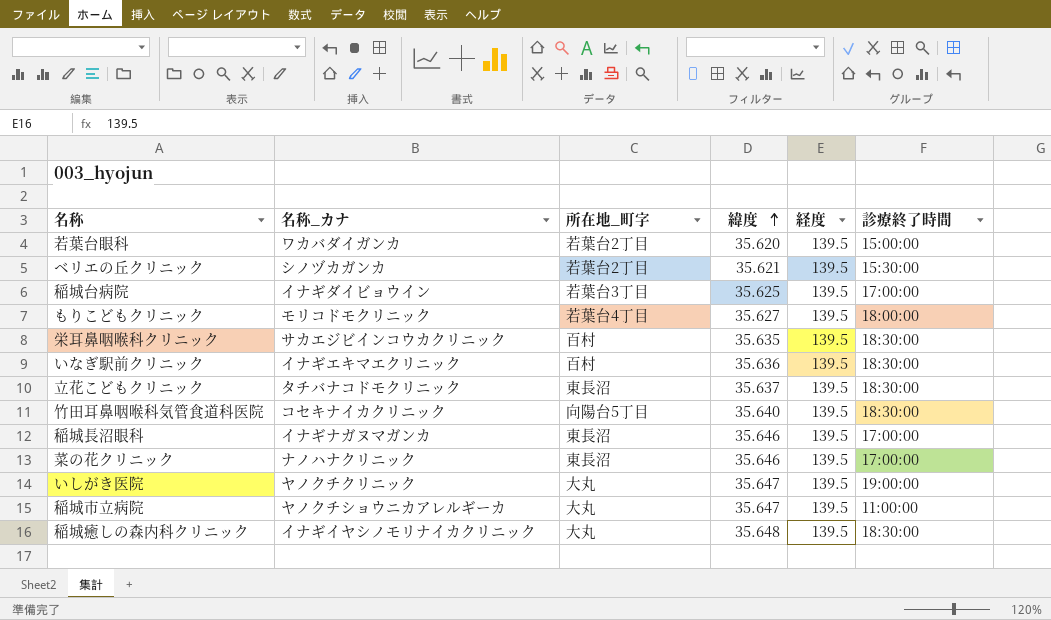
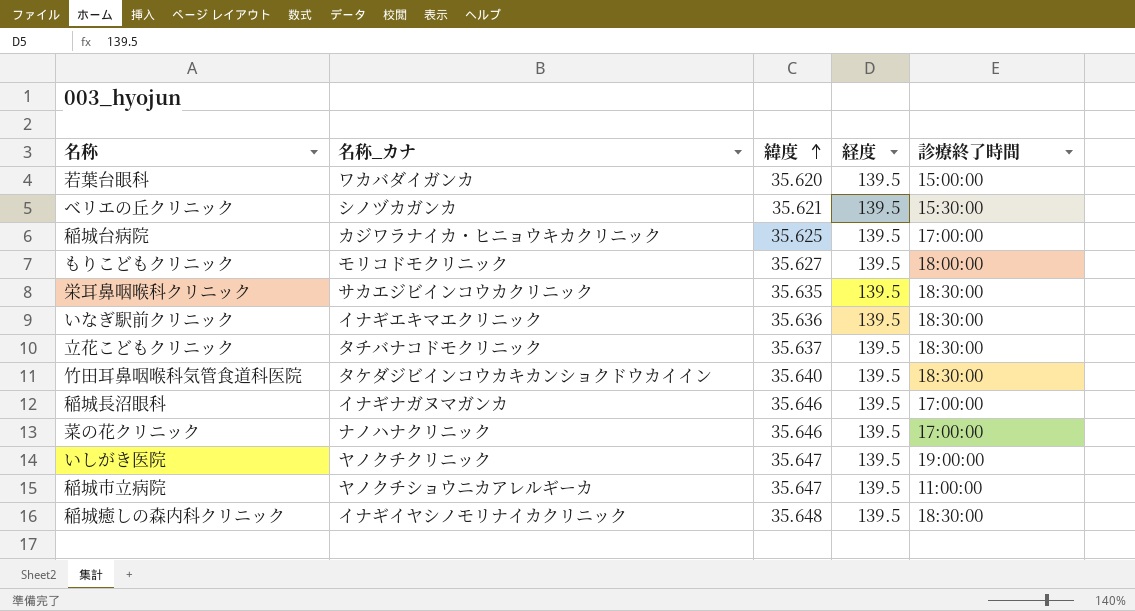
column 所在地_町字 | position: 3 -> none
稲城台病院 | 名称_カナ: イナギダイビョウイン -> カジワラナイカ・ヒニョウキカクリニック
竹田耳鼻咽喉科気管食道科医院 | 名称_カナ: コセキナイカクリニック -> タケダジビインコウカキカンショクドウカイイン

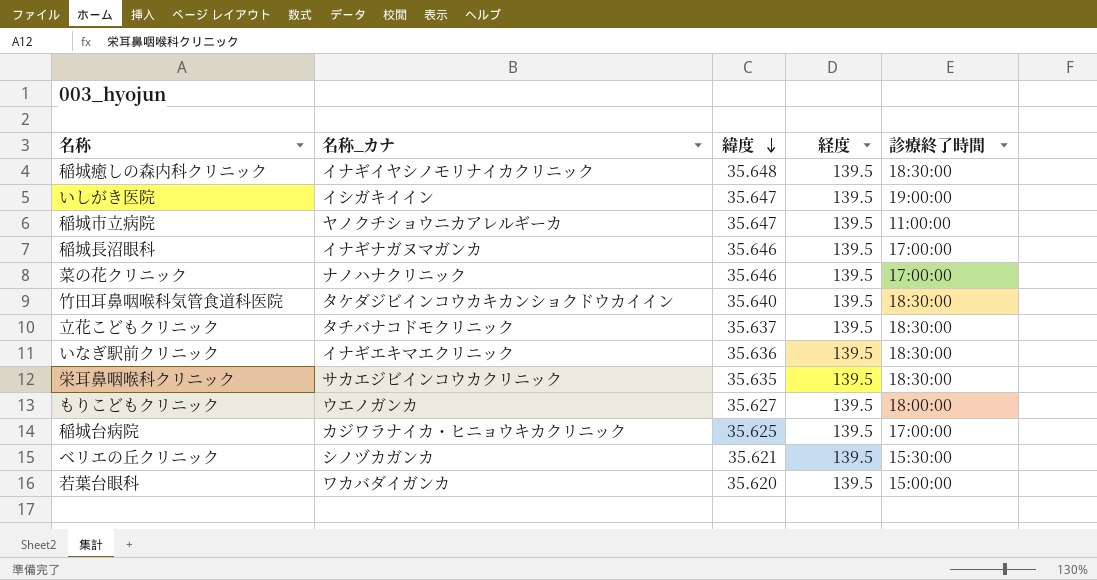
row order: 緯度 ascending -> 緯度 descending
いしがき医院 | 名称_カナ: ヤノクチクリニック -> イシガキイイン
もりこどもクリニック | 名称_カナ: モリコドモクリニック -> ウエノガンカ

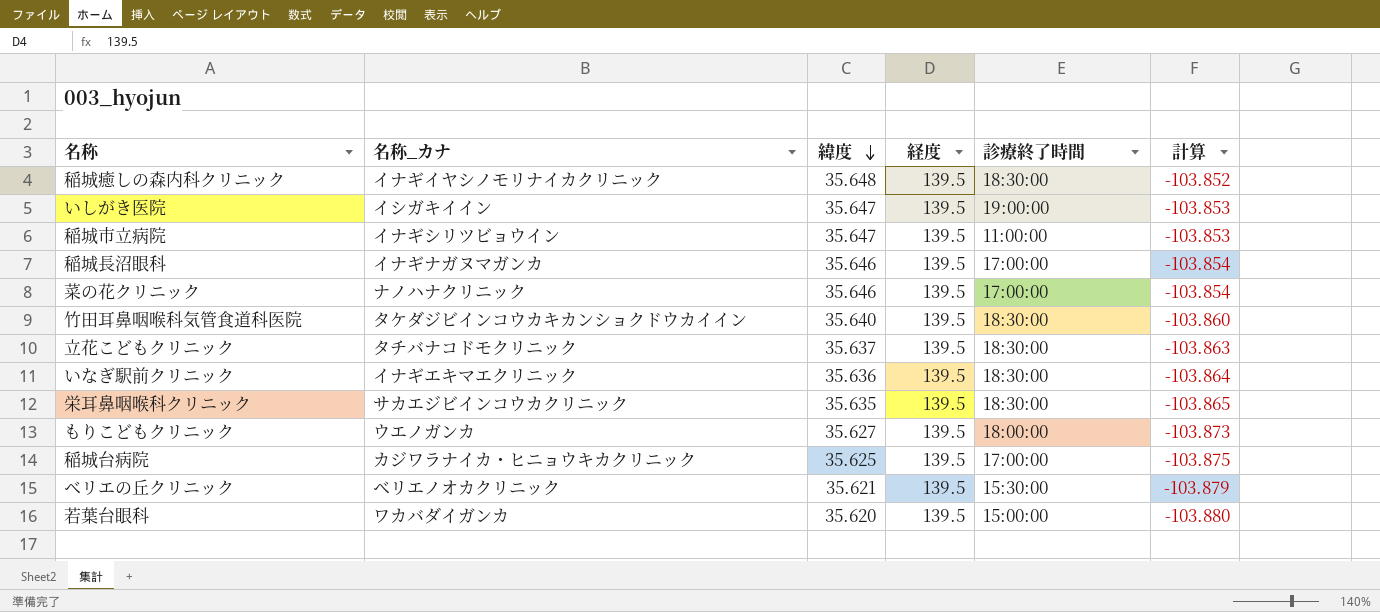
column 計算 | formula: none -> [緯度] - [経度]
稲城市立病院 | 名称_カナ: ヤノクチショウニカアレルギーカ -> イナギシリツビョウイン
ベリエの丘クリニック | 名称_カナ: シノヅカガンカ -> ベリエノオカクリニック

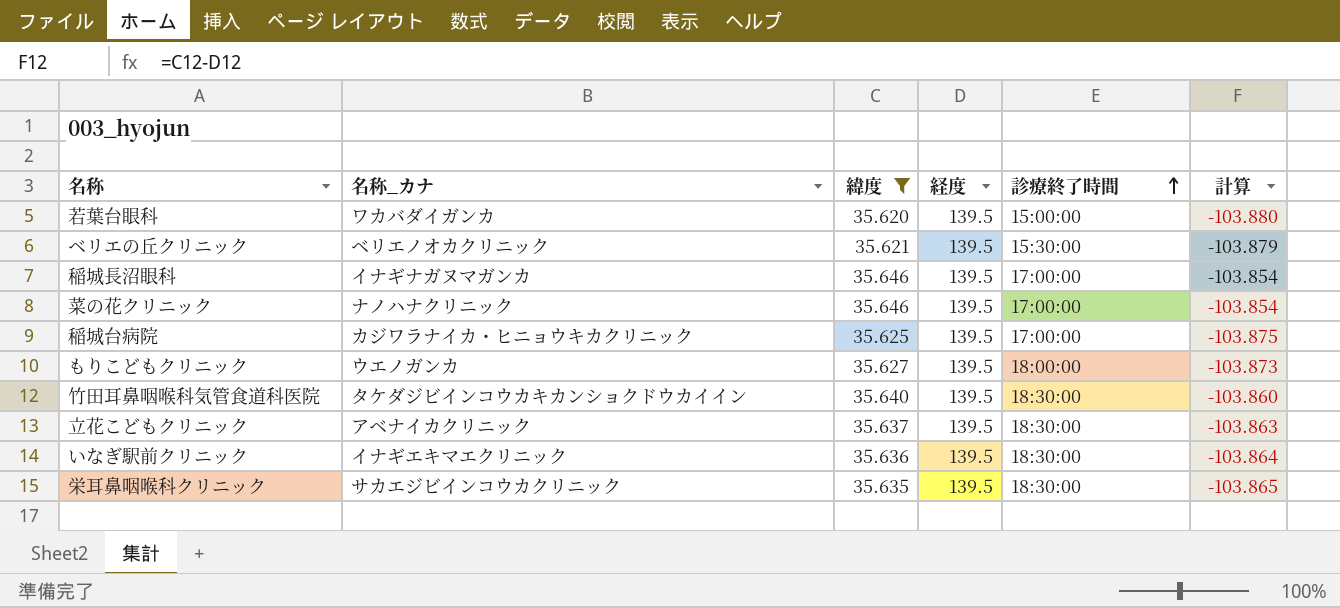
filter: none -> 緯度 <= 35.646
row order: 緯度 descending -> 診療終了時間 ascending
立花こどもクリニック | 名称_カナ: タチバナコドモクリニック -> アベナイカクリニック

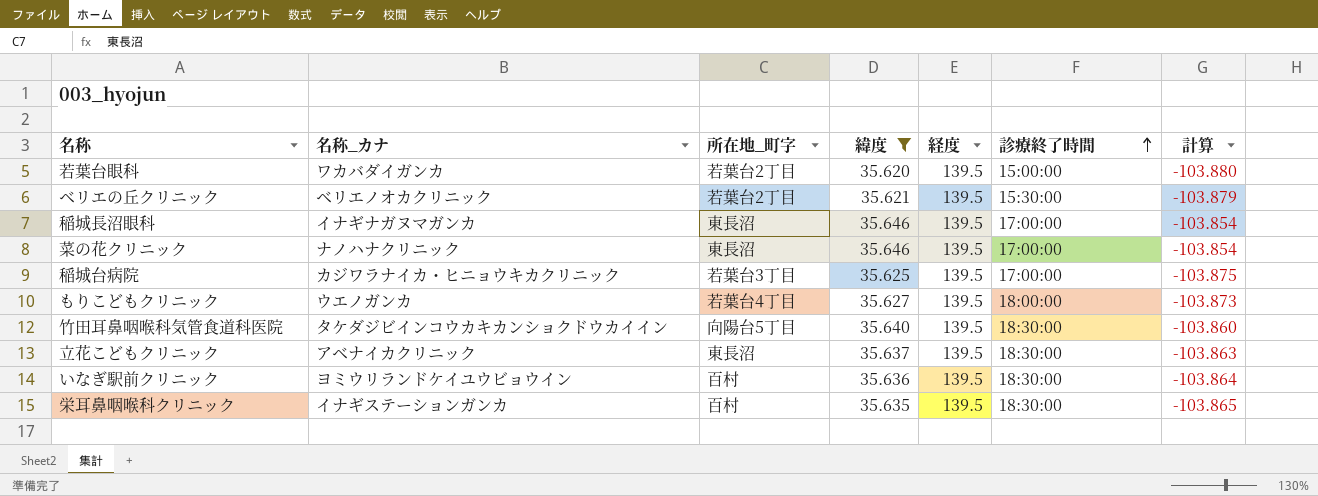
column 所在地_町字 | position: none -> 3
いなぎ駅前クリニック | 名称_カナ: イナギエキマエクリニック -> ヨミウリランドケイユウビョウイン
栄耳鼻咽喉科クリニック | 名称_カナ: サカエジビインコウカクリニック -> イナギステーションガンカ

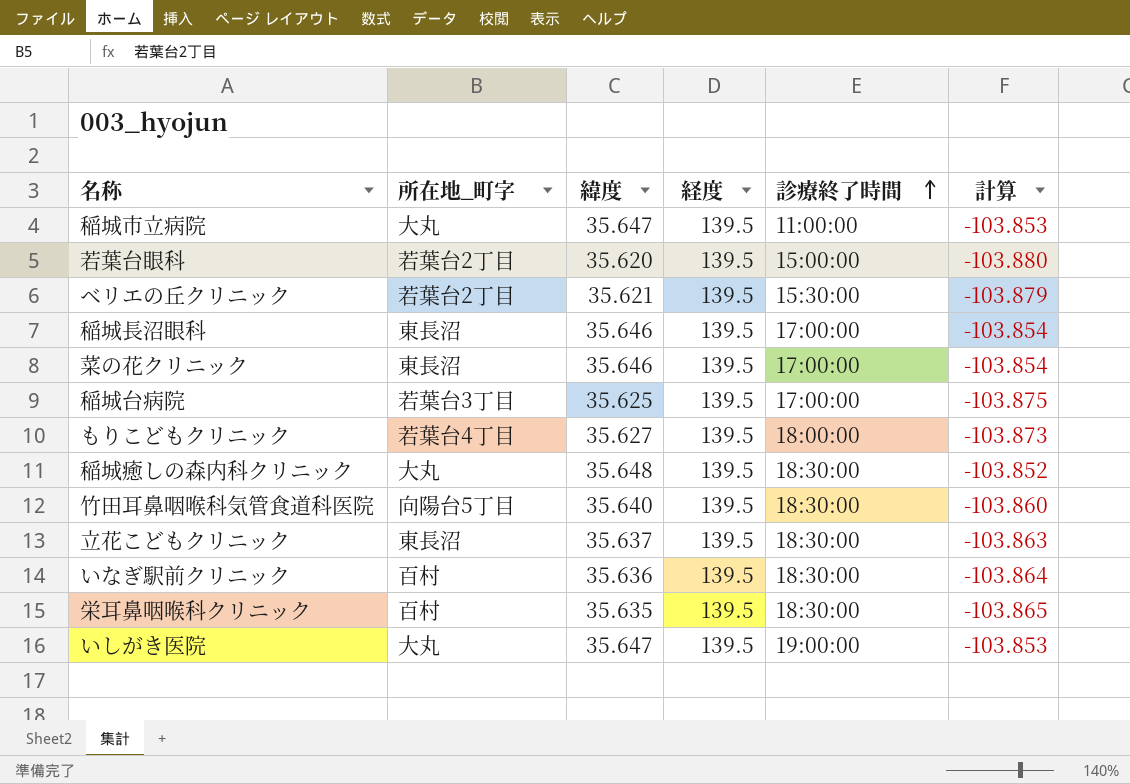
filter: 緯度 <= 35.646 -> none
column 名称_カナ | position: 2 -> none

